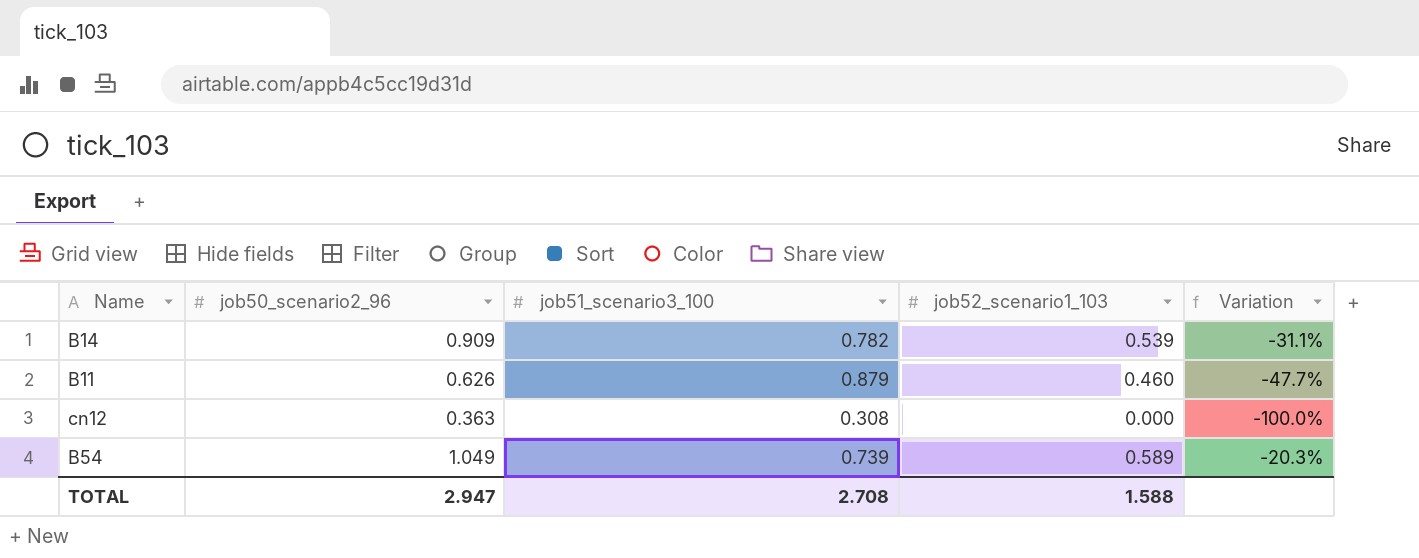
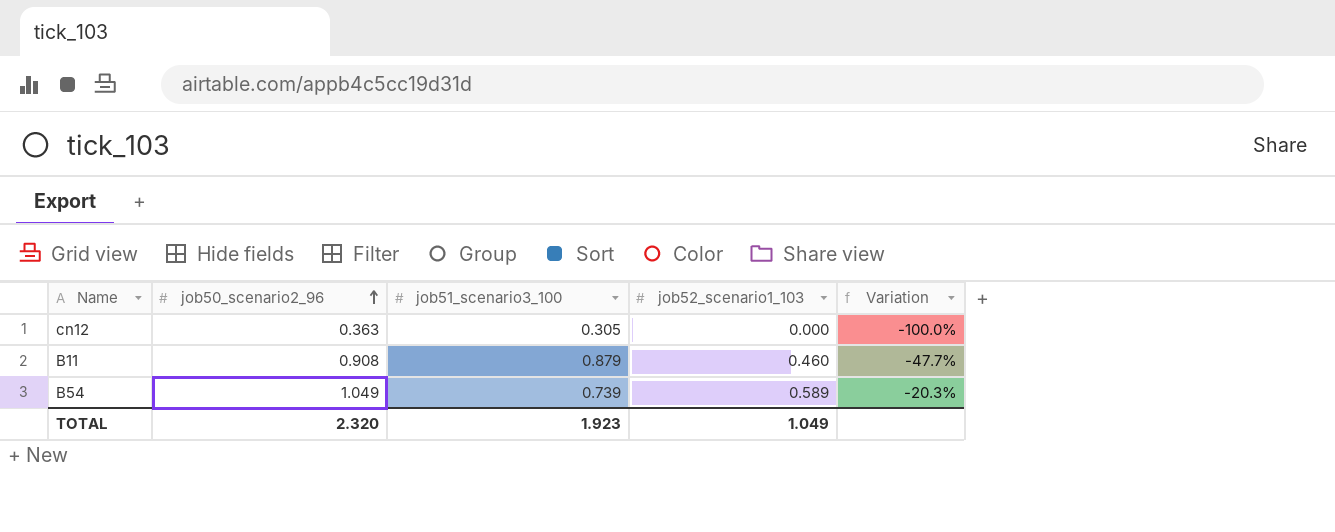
row order: none -> job50_scenario2_96 ascending
row B14: 0.909 | 0.782 | 0.539 | -31.1% -> none
cn12 | job51_scenario3_100: 0.308 -> 0.305
B11 | job50_scenario2_96: 0.626 -> 0.908
TOTAL | job50_scenario2_96: 2.947 -> 2.320
TOTAL | job51_scenario3_100: 2.708 -> 1.923
TOTAL | job52_scenario1_103: 1.588 -> 1.049

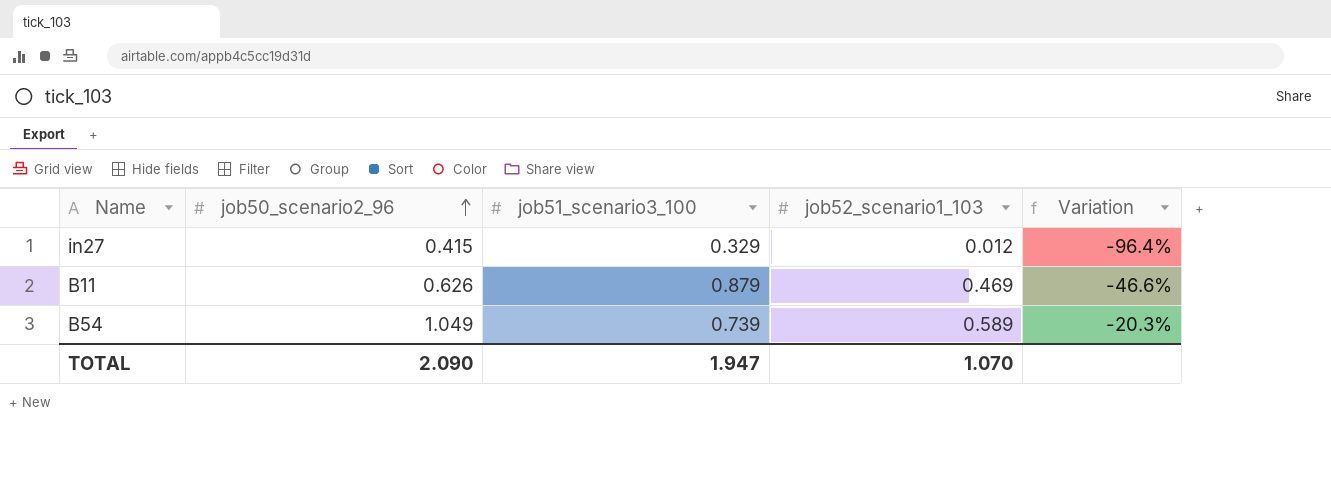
row cn12: 0.363 | 0.305 | 0.000 | -100.0% -> none
row in27: none -> 0.415 | 0.329 | 0.012 | -96.4%
B11 | job50_scenario2_96: 0.908 -> 0.626
B11 | job52_scenario1_103: 0.460 -> 0.469
B11 | Variation: -47.7% -> -46.6%
TOTAL | job50_scenario2_96: 2.320 -> 2.090
TOTAL | job51_scenario3_100: 1.923 -> 1.947
TOTAL | job52_scenario1_103: 1.049 -> 1.070

